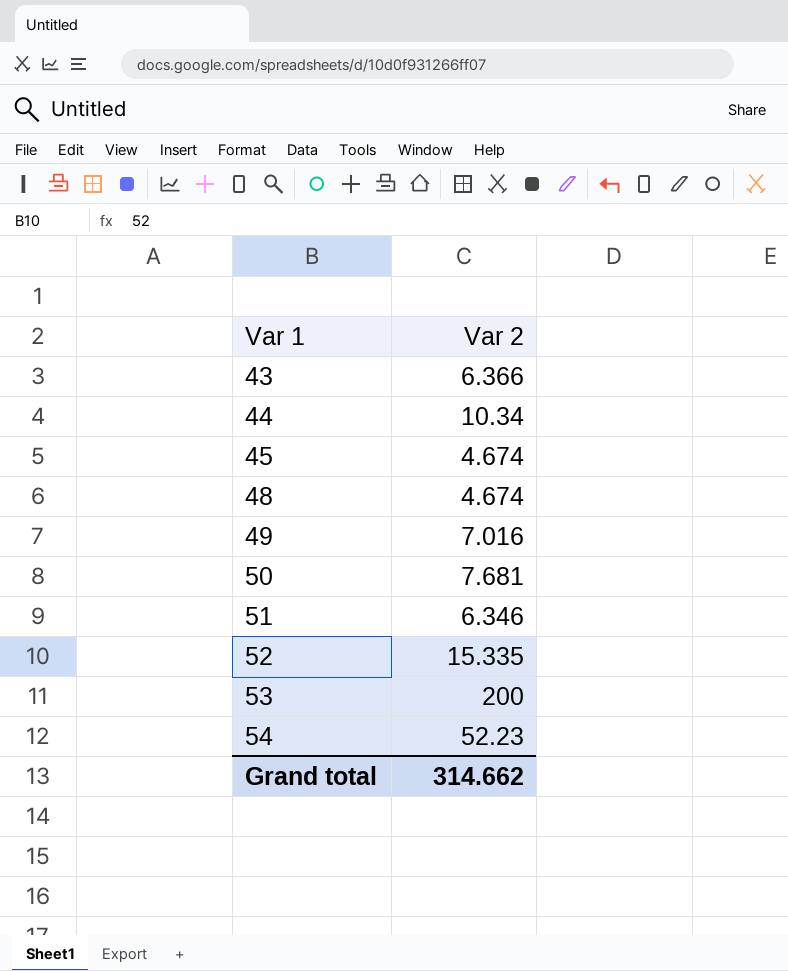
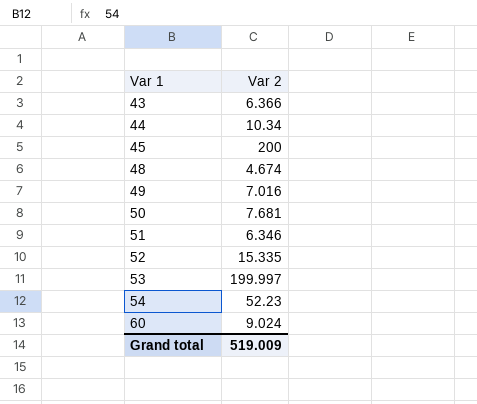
45 | Var 2: 4.674 -> 200
53 | Var 2: 200 -> 199.997
row 60: none -> 9.024
Grand total | Var 2: 314.662 -> 519.009

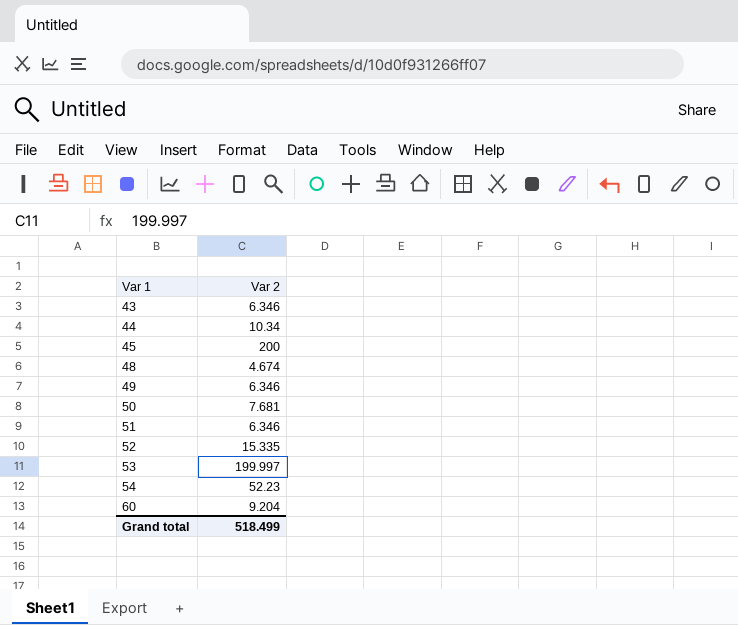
43 | Var 2: 6.366 -> 6.346
49 | Var 2: 7.016 -> 6.346
60 | Var 2: 9.024 -> 9.204
Grand total | Var 2: 519.009 -> 518.499

